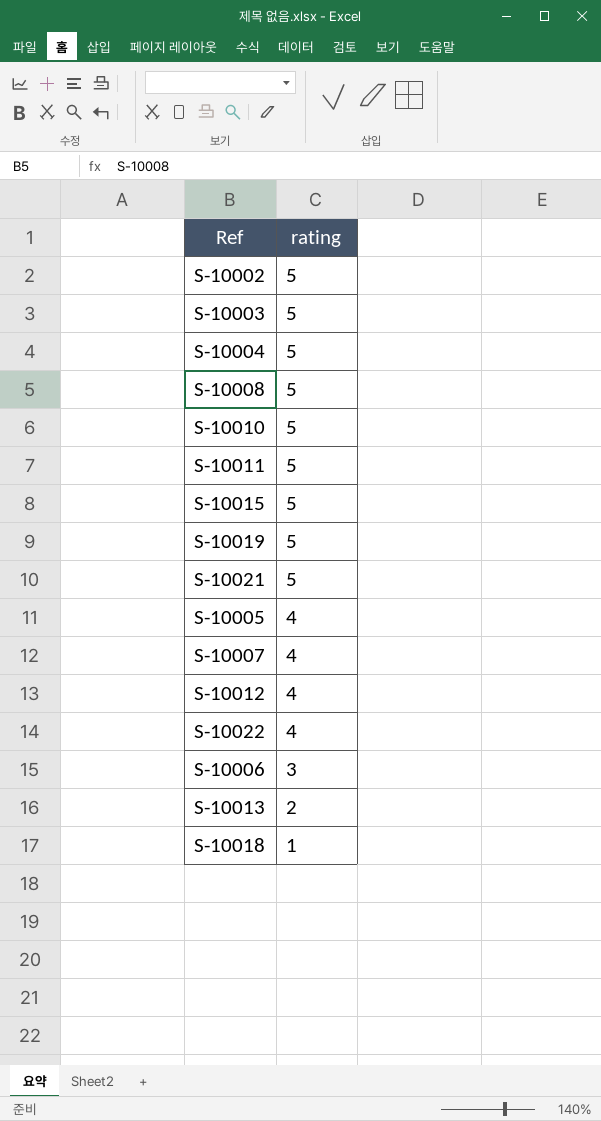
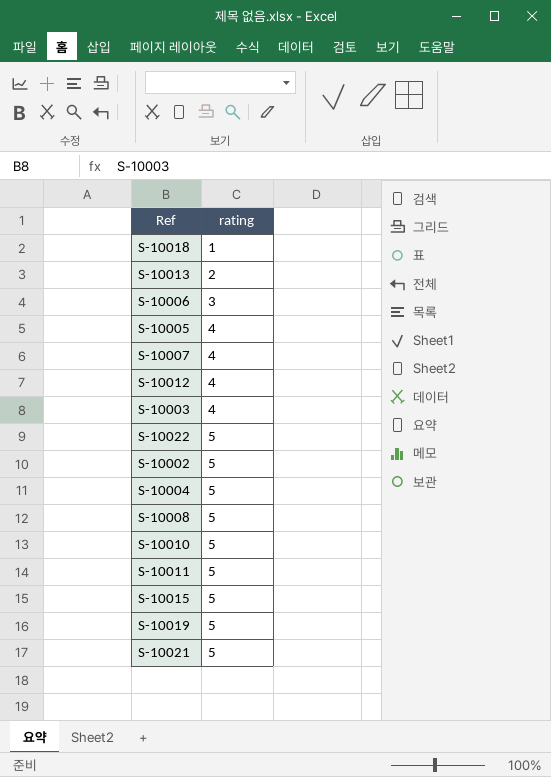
row order: rating descending -> rating ascending
S-10003 | rating: 5 -> 4
S-10022 | rating: 4 -> 5

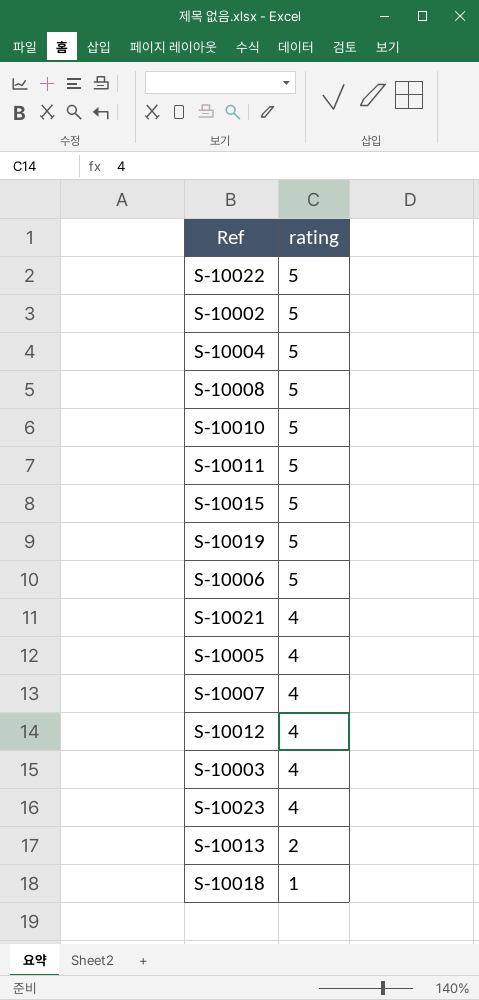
row order: rating ascending -> rating descending
S-10006 | rating: 3 -> 5
S-10021 | rating: 5 -> 4
row S-10023: none -> 4

